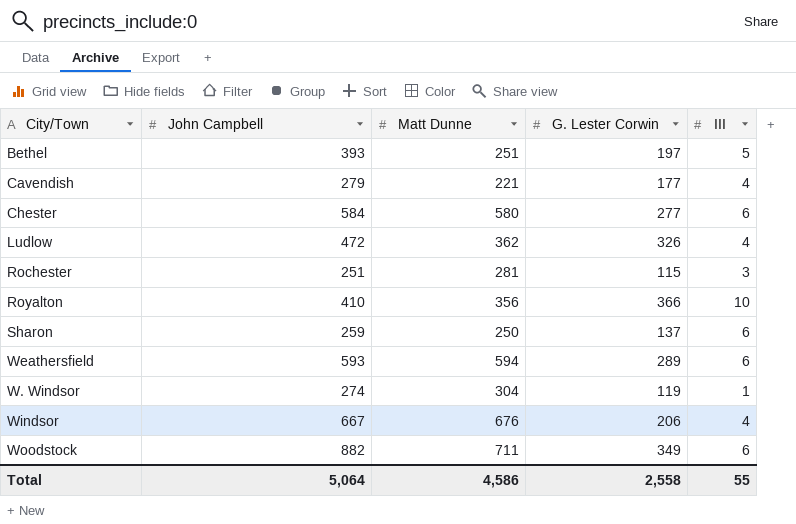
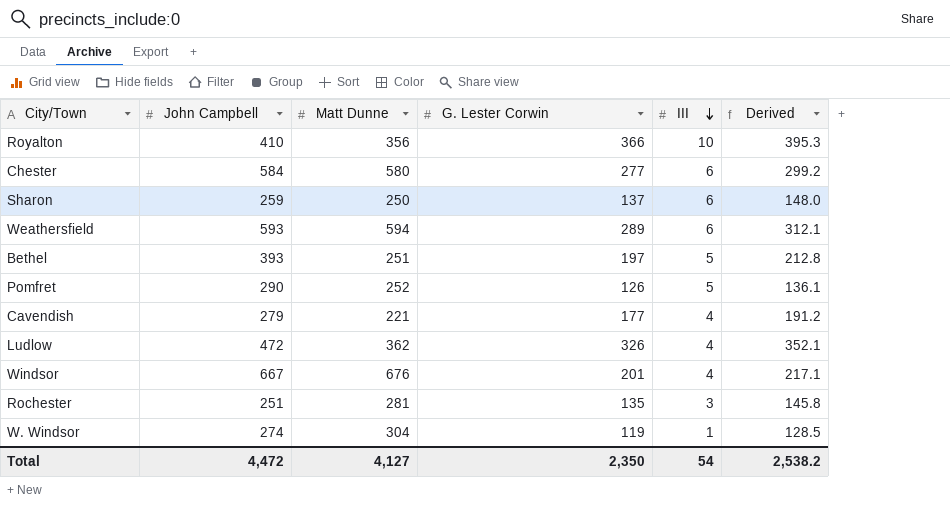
row order: none -> III descending
column Derived | formula: none -> [G. Lester Corwin] * 1.08
row Woodstock: 882 | 711 | 349 | 6 -> none
row Pomfret: none -> 290 | 252 | 126 | 5 | 136.1
Windsor | G. Lester Corwin: 206 -> 201
Rochester | G. Lester Corwin: 115 -> 135
Total | John Campbell: 5,064 -> 4,472
Total | Matt Dunne: 4,586 -> 4,127
Total | G. Lester Corwin: 2,558 -> 2,350
Total | III: 55 -> 54

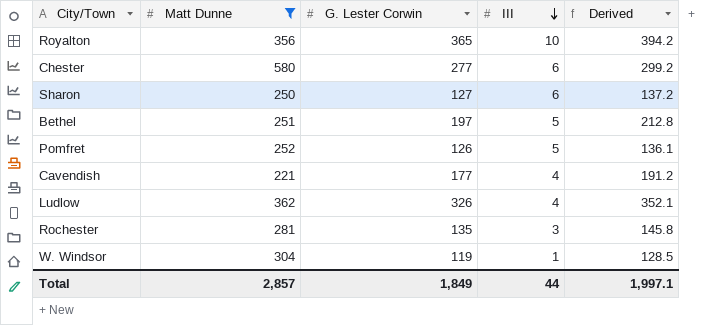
filter: none -> Matt Dunne <= 580
column John Campbell | position: 2 -> none
Royalton | G. Lester Corwin: 366 -> 365
Royalton | Derived: 395.3 -> 394.2
Sharon | G. Lester Corwin: 137 -> 127
Sharon | Derived: 148.0 -> 137.2
Total | Matt Dunne: 4,127 -> 2,857
Total | G. Lester Corwin: 2,350 -> 1,849
Total | III: 54 -> 44
Total | Derived: 2,538.2 -> 1,997.1

